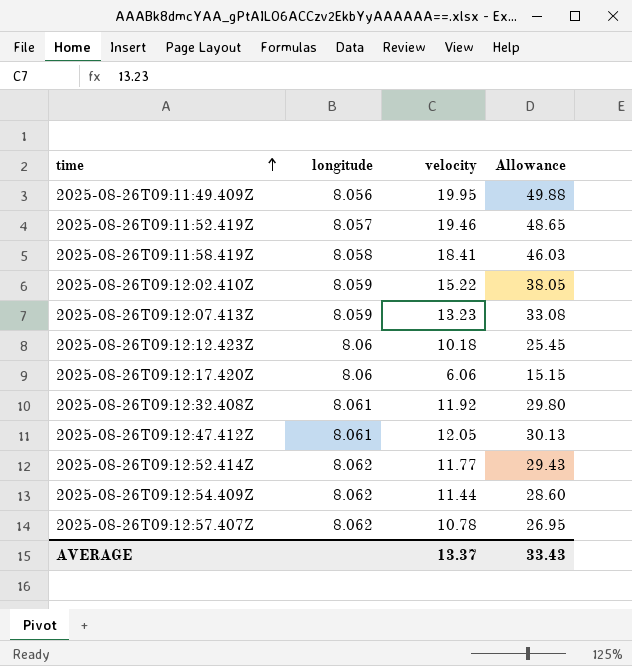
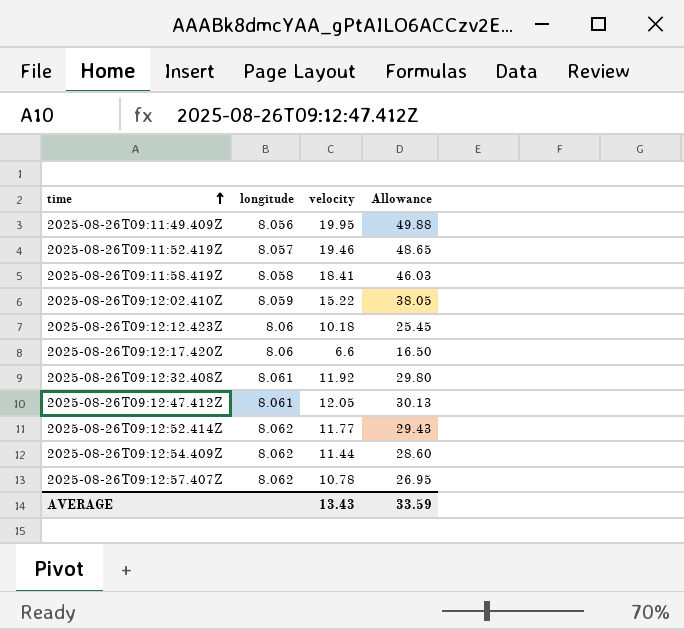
row 2025-08-26T09:12:07.413Z: 8.059 | 13.23 | 33.08 -> none
2025-08-26T09:12:17.420Z | velocity: 6.06 -> 6.6
2025-08-26T09:12:17.420Z | Allowance: 15.15 -> 16.50
AVERAGE | velocity: 13.37 -> 13.43
AVERAGE | Allowance: 33.43 -> 33.59

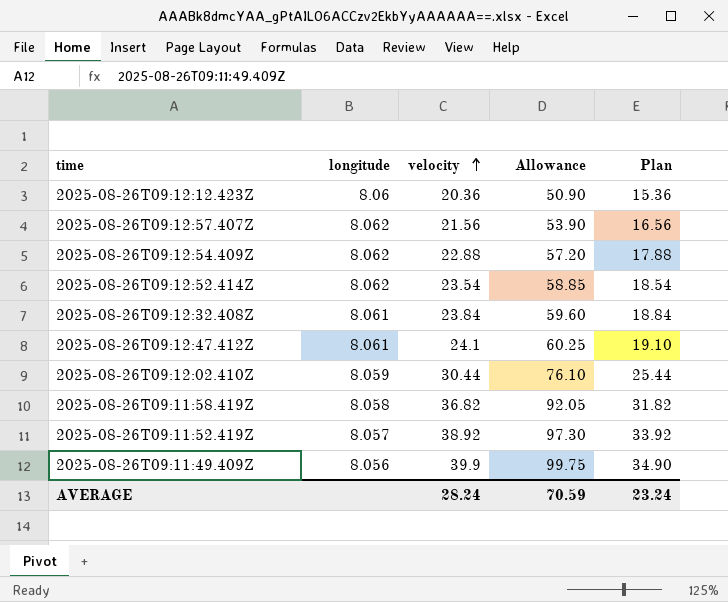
row order: time ascending -> velocity ascending
column Plan | formula: none -> [velocity] - 5
row 2025-08-26T09:12:17.420Z: 8.06 | 6.6 | 16.50 -> none
2025-08-26T09:12:12.423Z | velocity: 10.18 -> 20.36
2025-08-26T09:12:12.423Z | Allowance: 25.45 -> 50.90
2025-08-26T09:12:57.407Z | velocity: 10.78 -> 21.56
2025-08-26T09:12:57.407Z | Allowance: 26.95 -> 53.90
2025-08-26T09:12:54.409Z | velocity: 11.44 -> 22.88
2025-08-26T09:12:54.409Z | Allowance: 28.60 -> 57.20
2025-08-26T09:12:52.414Z | velocity: 11.77 -> 23.54
2025-08-26T09:12:52.414Z | Allowance: 29.43 -> 58.85
2025-08-26T09:12:32.408Z | velocity: 11.92 -> 23.84
2025-08-26T09:12:32.408Z | Allowance: 29.80 -> 59.60
2025-08-26T09:12:47.412Z | velocity: 12.05 -> 24.1
2025-08-26T09:12:47.412Z | Allowance: 30.13 -> 60.25
2025-08-26T09:12:02.410Z | velocity: 15.22 -> 30.44
2025-08-26T09:12:02.410Z | Allowance: 38.05 -> 76.10
2025-08-26T09:11:58.419Z | velocity: 18.41 -> 36.82
2025-08-26T09:11:58.419Z | Allowance: 46.03 -> 92.05
2025-08-26T09:11:52.419Z | velocity: 19.46 -> 38.92
2025-08-26T09:11:52.419Z | Allowance: 48.65 -> 97.30
2025-08-26T09:11:49.409Z | velocity: 19.95 -> 39.9
2025-08-26T09:11:49.409Z | Allowance: 49.88 -> 99.75
AVERAGE | velocity: 13.43 -> 28.24
AVERAGE | Allowance: 33.59 -> 70.59

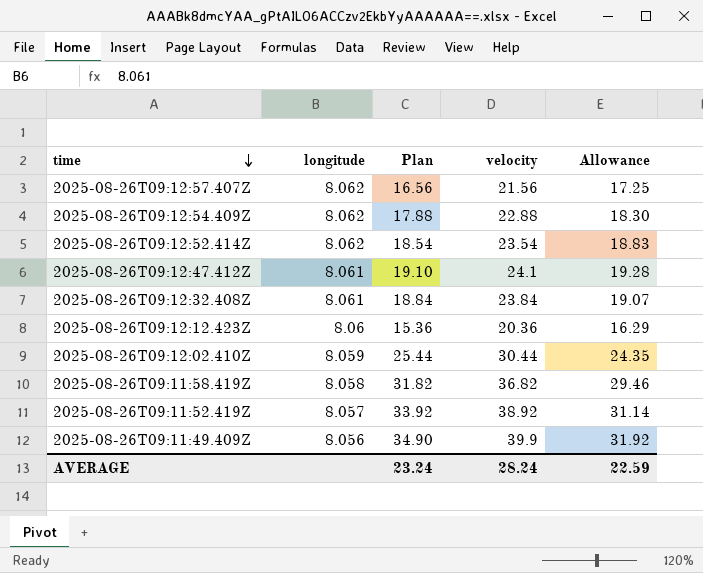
row order: velocity ascending -> time descending
column Plan | position: 5 -> 3
column Allowance | formula: [velocity] * 2.5 -> [velocity] * 0.8
AVERAGE | Allowance: 70.59 -> 22.59

